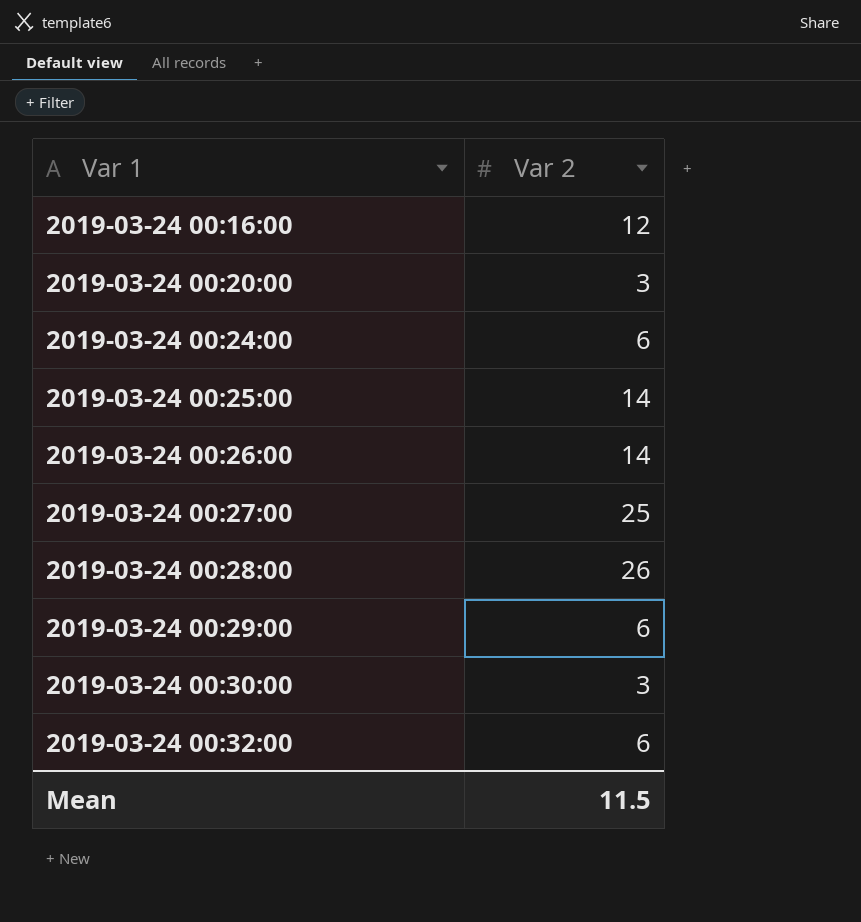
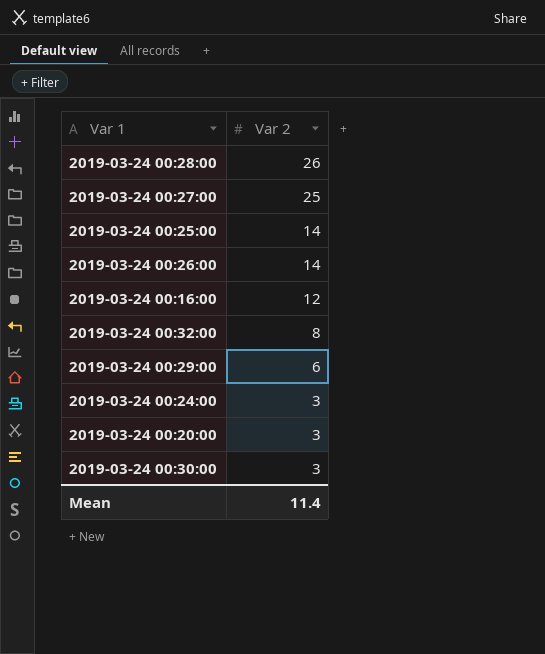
row order: Var 1 ascending -> Var 2 descending
2019-03-24 00:32:00 | Var 2: 6 -> 8
2019-03-24 00:24:00 | Var 2: 6 -> 3
Mean | Var 2: 11.5 -> 11.4

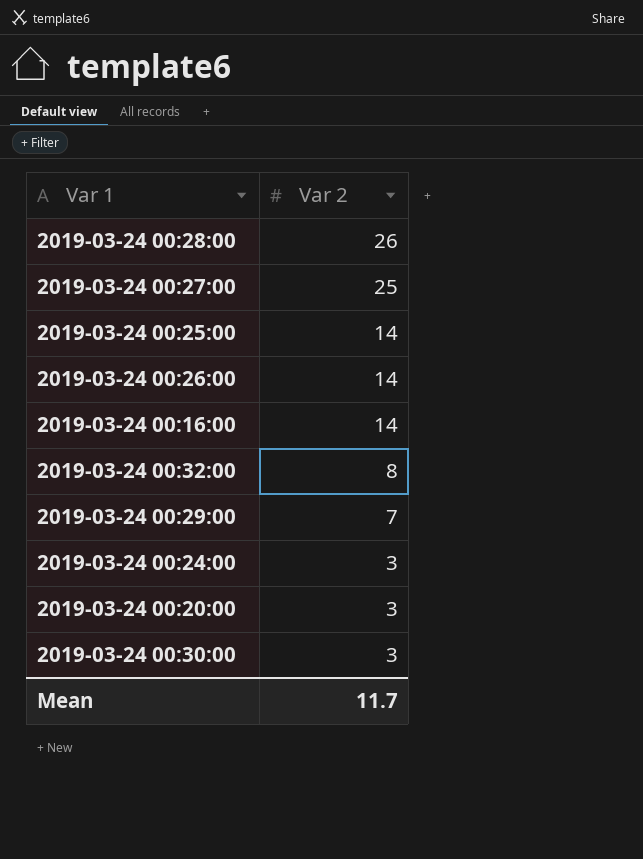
2019-03-24 00:16:00 | Var 2: 12 -> 14
2019-03-24 00:29:00 | Var 2: 6 -> 7
Mean | Var 2: 11.4 -> 11.7

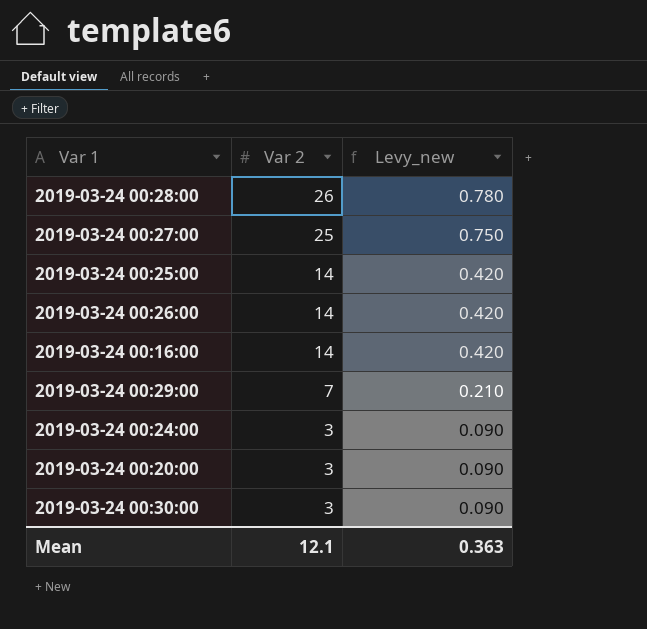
column Levy_new | formula: none -> [Var 2] * 0.03
row 2019-03-24 00:32:00: 8 -> none
Mean | Var 2: 11.7 -> 12.1

